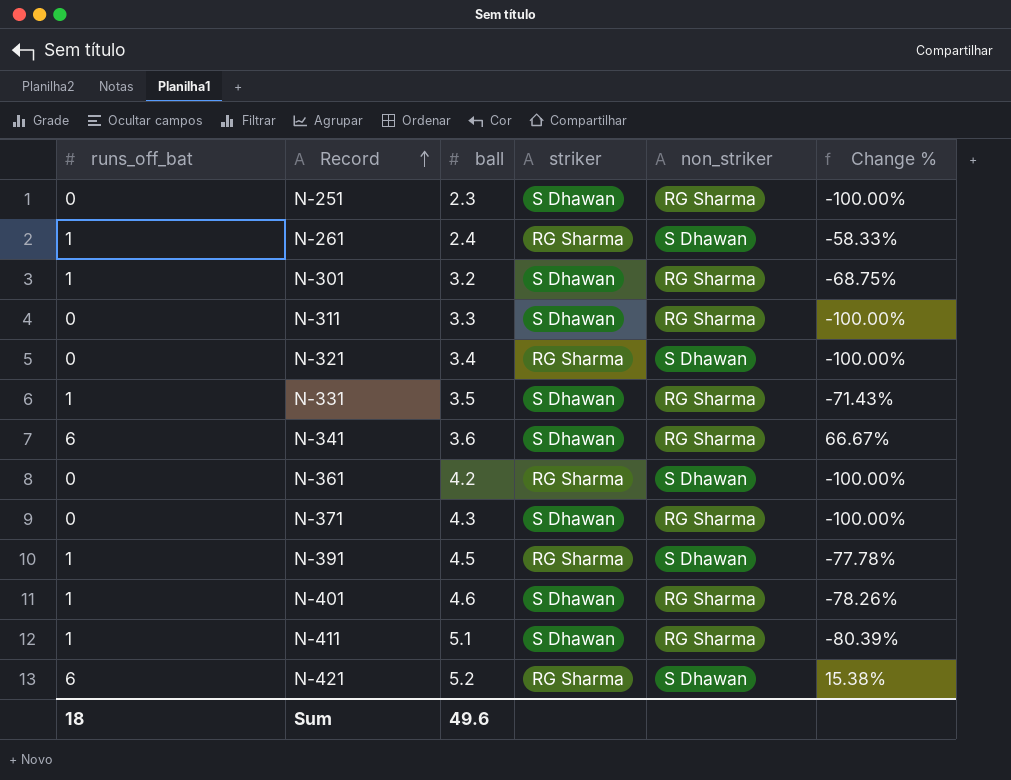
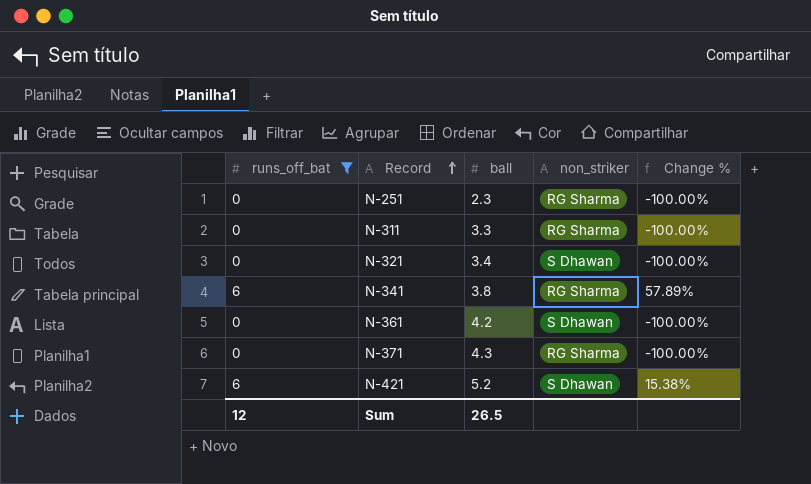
filter: none -> runs_off_bat != 1
column striker | position: 4 -> none
N-341 | ball: 3.6 -> 3.8
N-341 | Change %: 66.67% -> 57.89%
Sum | runs_off_bat: 18 -> 12
Sum | ball: 49.6 -> 26.5

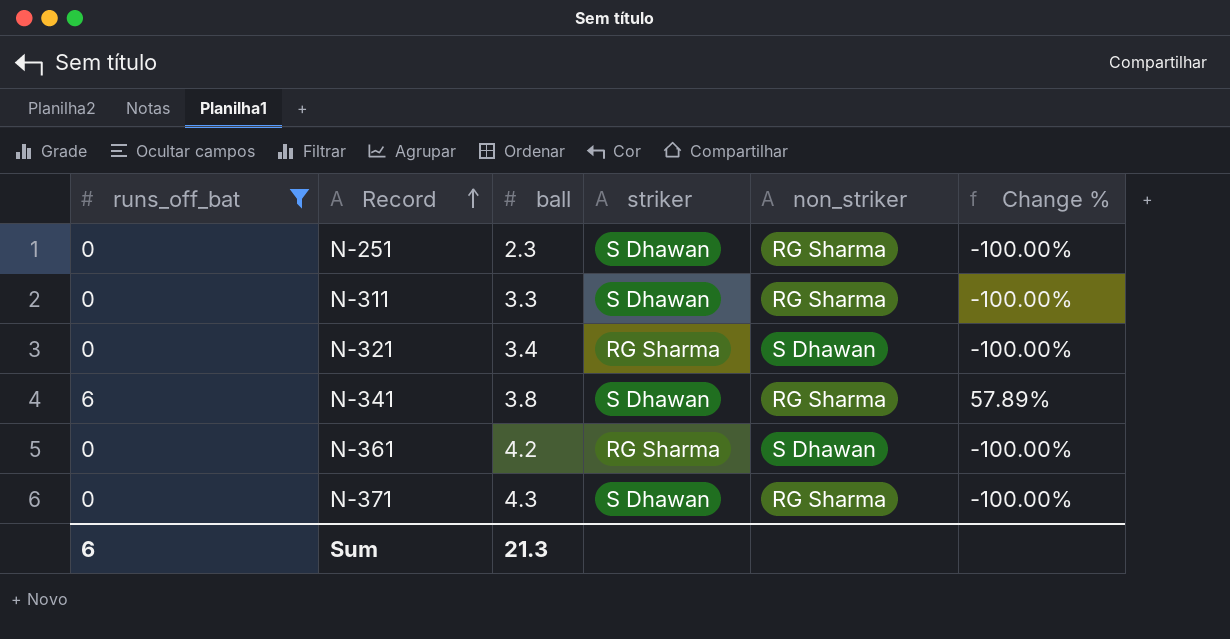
column striker | position: none -> 4
row N-421: 6 | 5.2 | S Dhawan | 15.38% -> none
Sum | runs_off_bat: 12 -> 6
Sum | ball: 26.5 -> 21.3

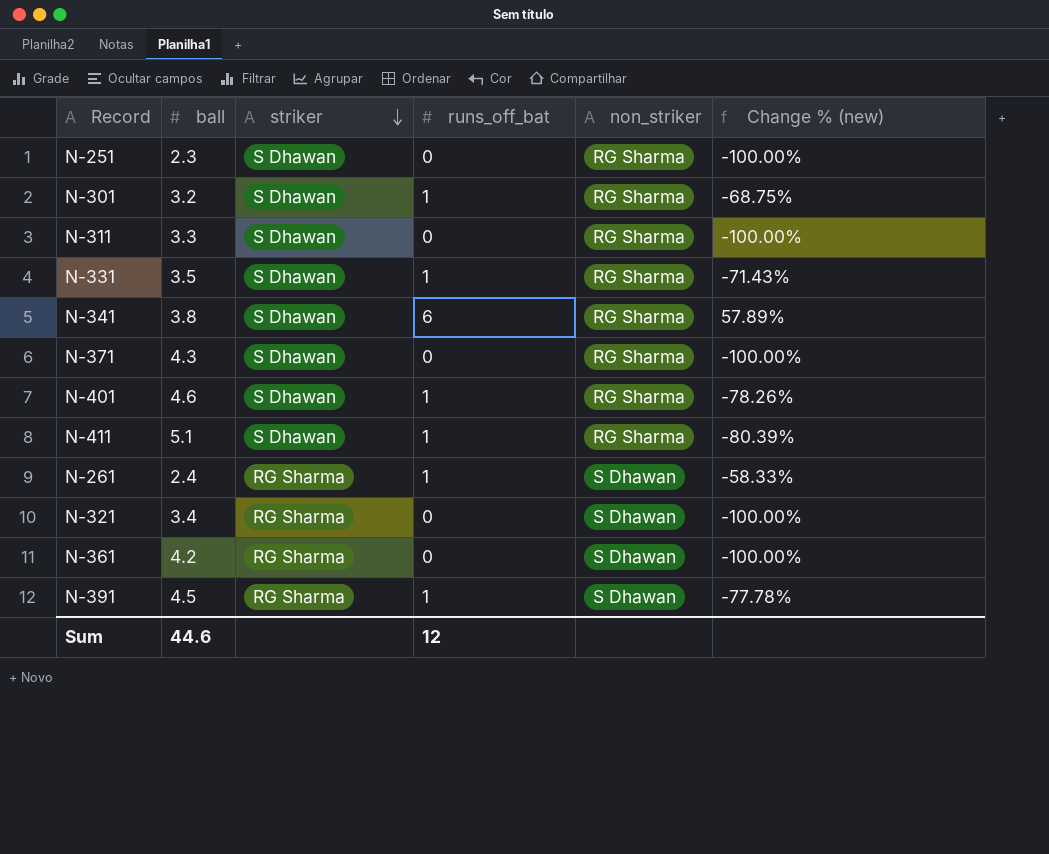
filter: runs_off_bat != 1 -> none
row order: Record ascending -> striker descending
column runs_off_bat | position: 1 -> 4
column name: Change % -> Change % (new)
Sum | ball: 21.3 -> 44.6
Sum | runs_off_bat: 6 -> 12

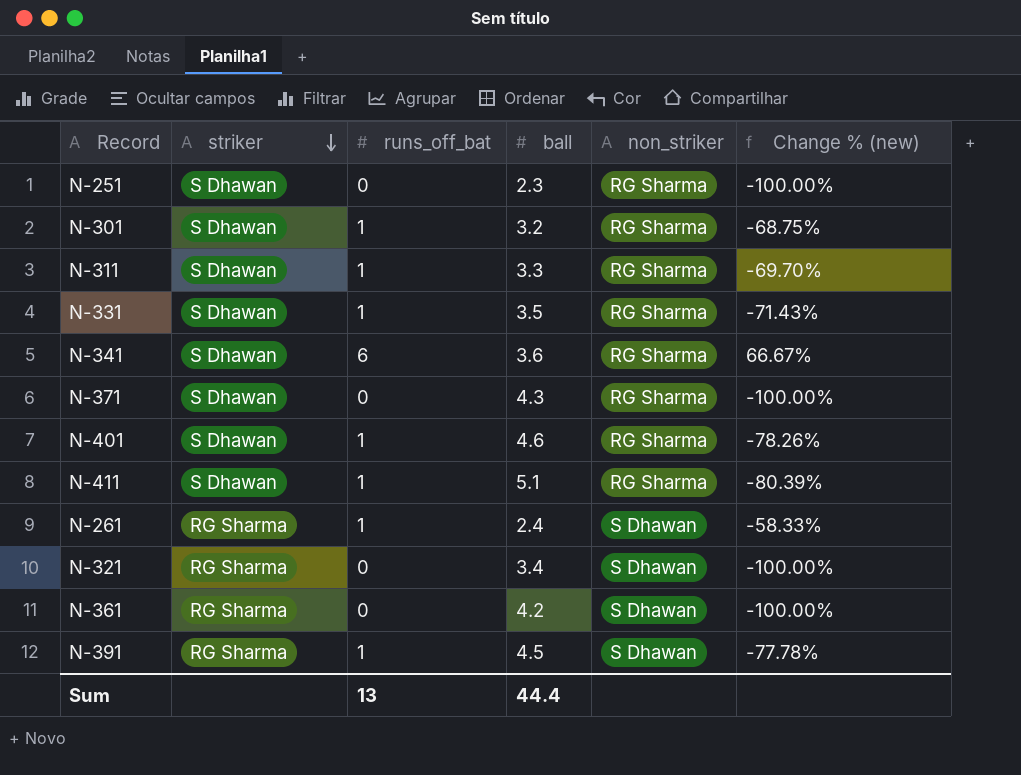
column ball | position: 2 -> 4
N-311 | runs_off_bat: 0 -> 1
N-311 | Change % (new): -100.00% -> -69.70%
N-341 | ball: 3.8 -> 3.6
N-341 | Change % (new): 57.89% -> 66.67%
Sum | runs_off_bat: 12 -> 13
Sum | ball: 44.6 -> 44.4

